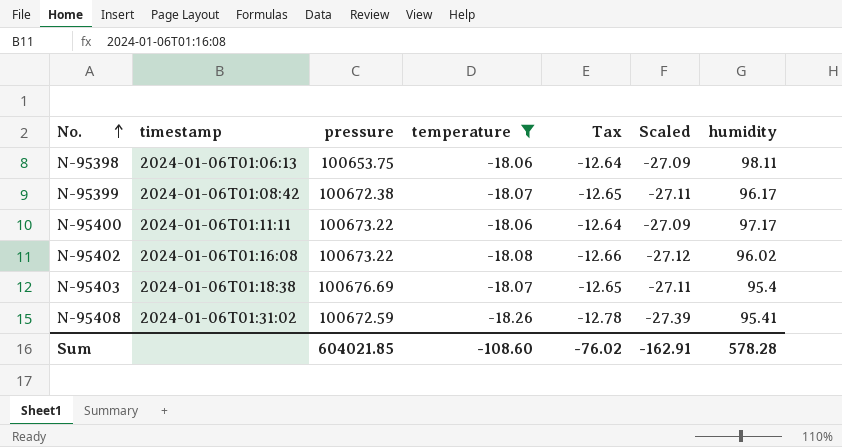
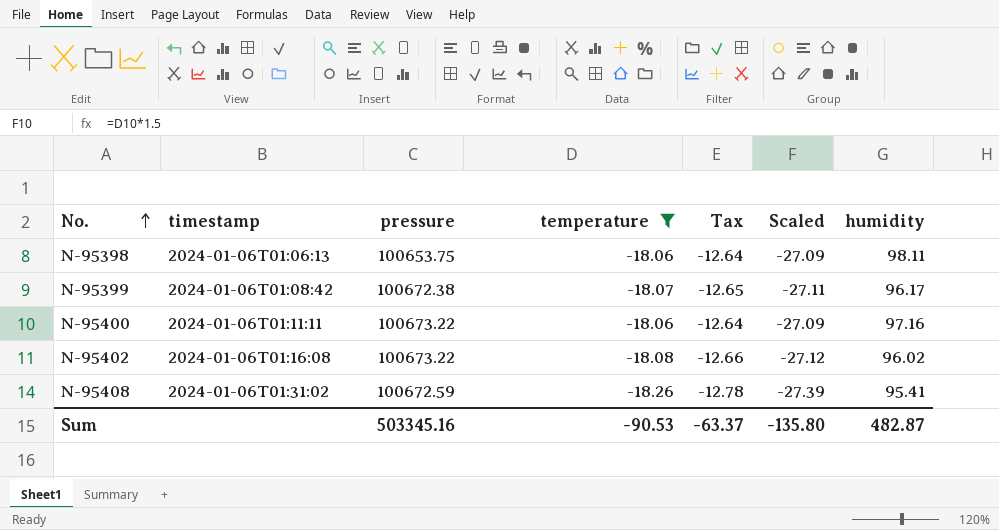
row N-95403: 2024-01-06T01:18:38 | 100676.69 | -18.07 | -12.65 | -27.11 | 95.4 -> none
N-95400 | humidity: 97.17 -> 97.16
Sum | pressure: 604021.85 -> 503345.16
Sum | temperature: -108.60 -> -90.53
Sum | Tax: -76.02 -> -63.37
Sum | Scaled: -162.91 -> -135.80
Sum | humidity: 578.28 -> 482.87

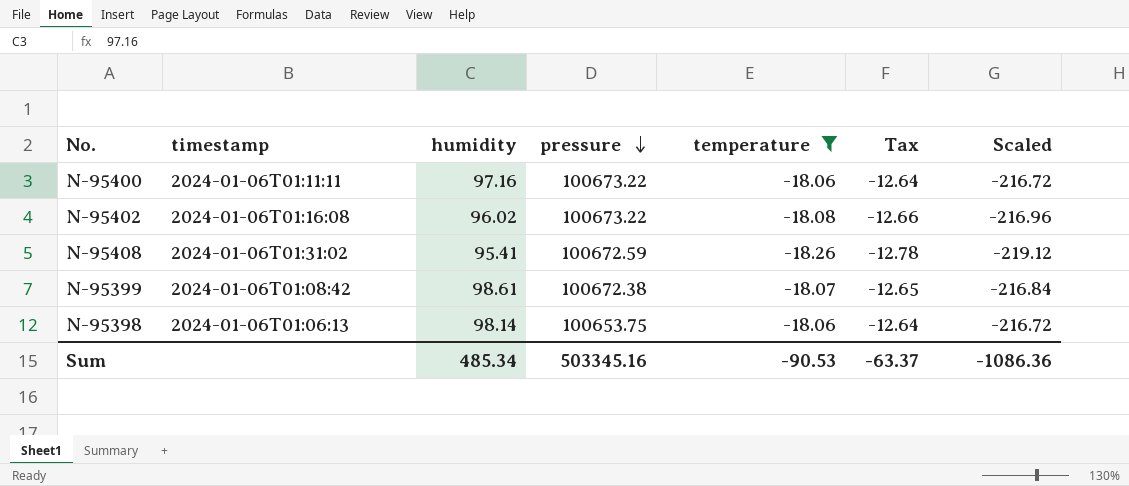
row order: No. ascending -> pressure descending
column humidity | position: 7 -> 3
column Scaled | formula: [temperature] * 1.5 -> [temperature] * 12
N-95399 | humidity: 96.17 -> 98.61
N-95398 | humidity: 98.11 -> 98.14
Sum | humidity: 482.87 -> 485.34
Sum | Scaled: -135.80 -> -1086.36

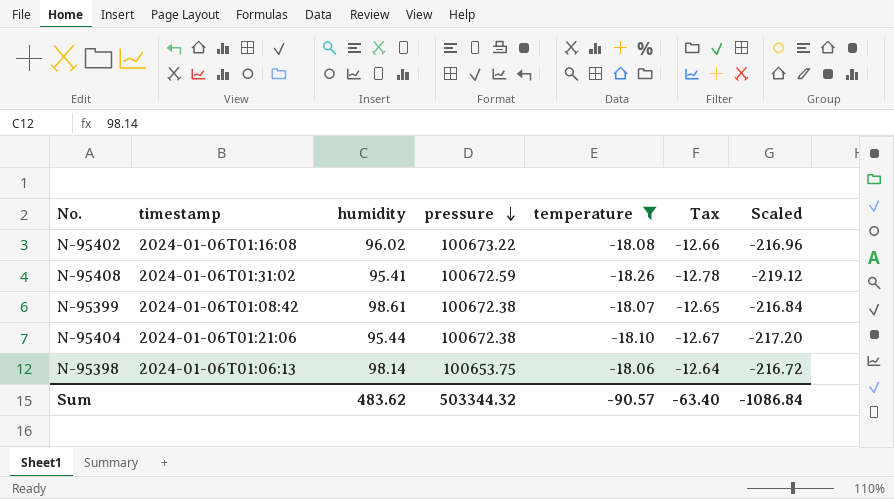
row N-95400: 2024-01-06T01:11:11 | 97.16 | 100673.22 | -18.06 | -12.64 | -216.72 -> none
row N-95404: none -> 2024-01-06T01:21:06 | 95.44 | 100672.38 | -18.10 | -12.67 | -217.20
Sum | humidity: 485.34 -> 483.62
Sum | pressure: 503345.16 -> 503344.32
Sum | temperature: -90.53 -> -90.57
Sum | Tax: -63.37 -> -63.40
Sum | Scaled: -1086.36 -> -1086.84

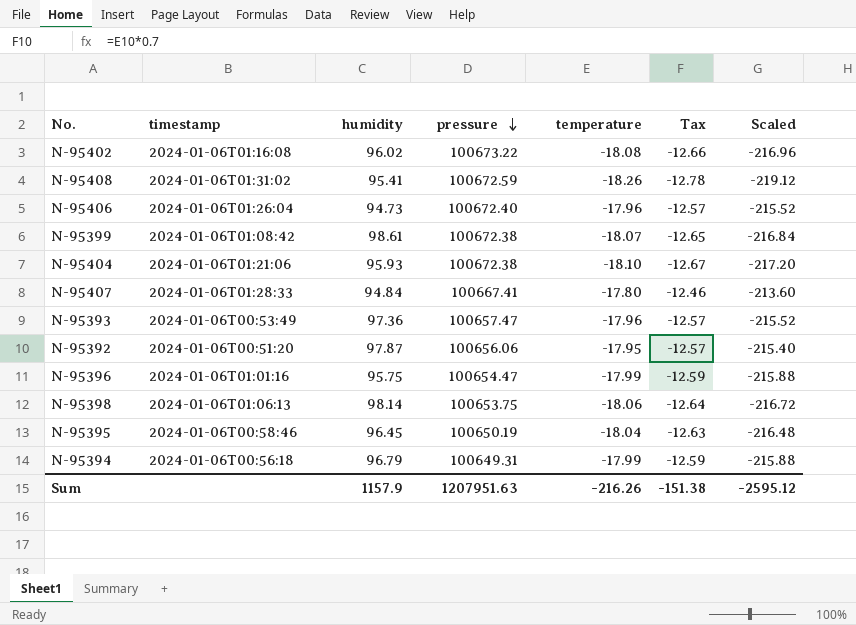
filter: temperature <= -18.06 -> none
N-95404 | humidity: 95.44 -> 95.93
Sum | humidity: 483.62 -> 1157.9
Sum | pressure: 503344.32 -> 1207951.63
Sum | temperature: -90.57 -> -216.26
Sum | Tax: -63.40 -> -151.38
Sum | Scaled: -1086.84 -> -2595.12

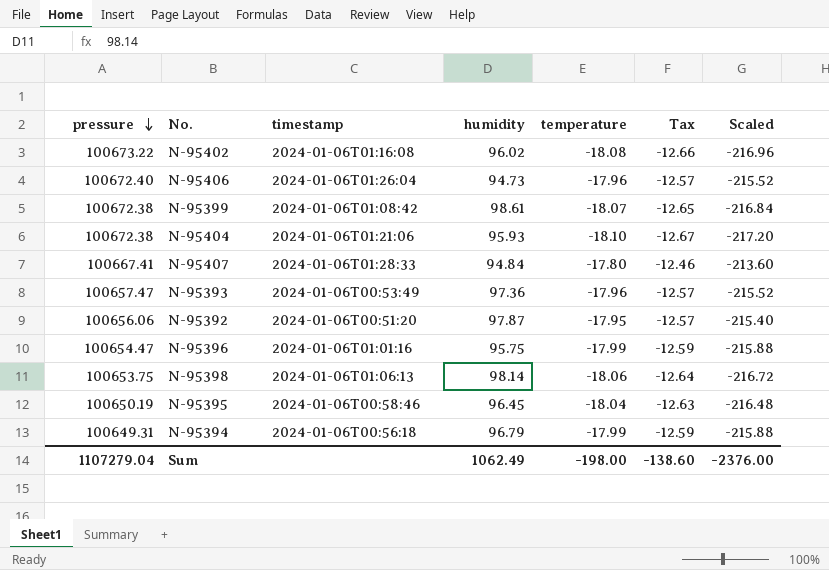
column pressure | position: 4 -> 1
row N-95408: 2024-01-06T01:31:02 | 95.41 | 100672.59 | -18.26 | -12.78 | -219.12 -> none
Sum | pressure: 1207951.63 -> 1107279.04
Sum | humidity: 1157.9 -> 1062.49
Sum | temperature: -216.26 -> -198.00
Sum | Tax: -151.38 -> -138.60
Sum | Scaled: -2595.12 -> -2376.00

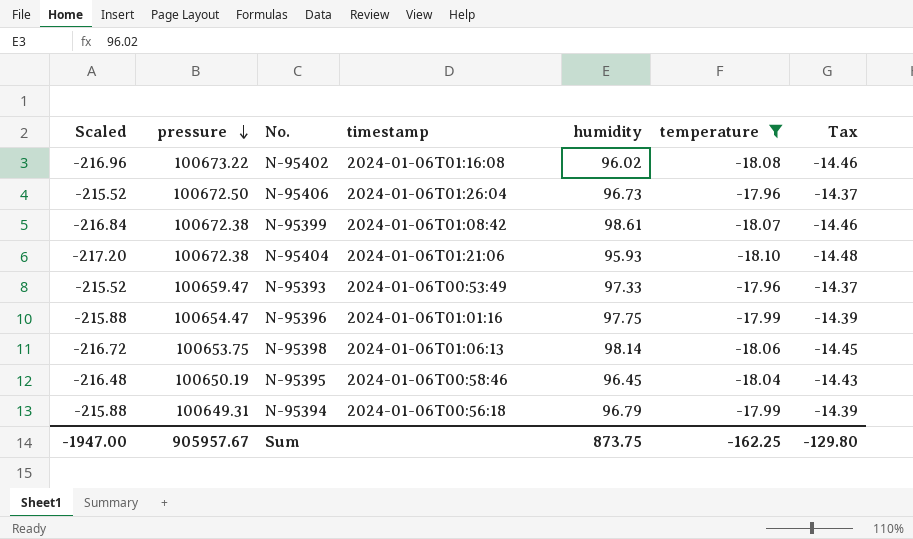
filter: none -> temperature <= -17.96
column Scaled | position: 7 -> 1
column Tax | formula: [temperature] * 0.7 -> [temperature] * 0.8
N-95406 | pressure: 100672.40 -> 100672.50
N-95406 | humidity: 94.73 -> 96.73
N-95393 | pressure: 100657.47 -> 100659.47
N-95393 | humidity: 97.36 -> 97.33
N-95396 | humidity: 95.75 -> 97.75
Sum | Scaled: -2376.00 -> -1947.00
Sum | pressure: 1107279.04 -> 905957.67
Sum | humidity: 1062.49 -> 873.75
Sum | temperature: -198.00 -> -162.25
Sum | Tax: -138.60 -> -129.80

